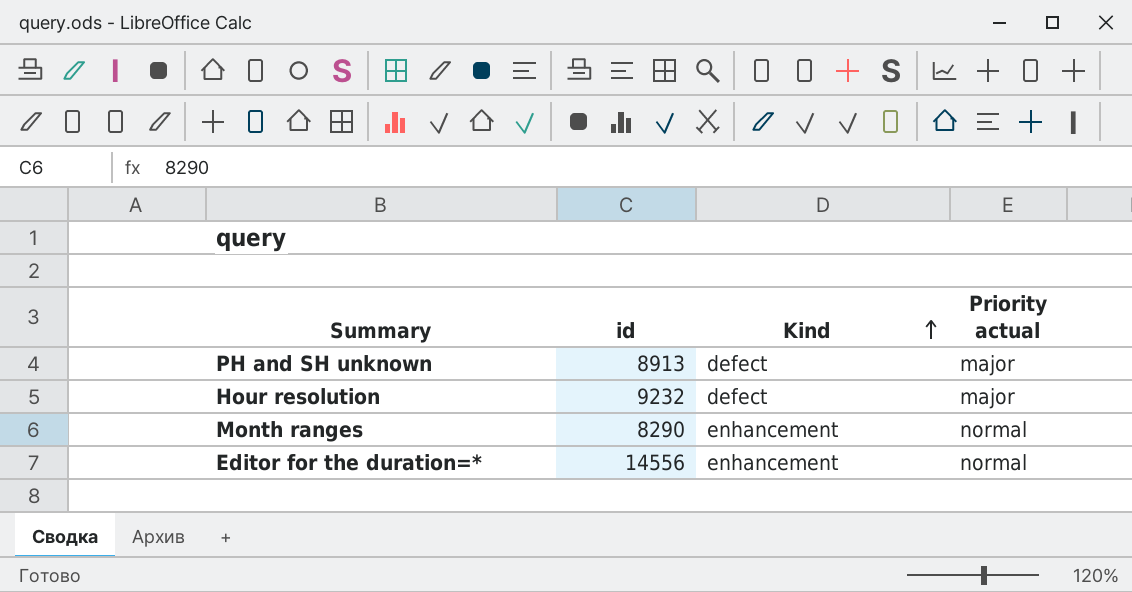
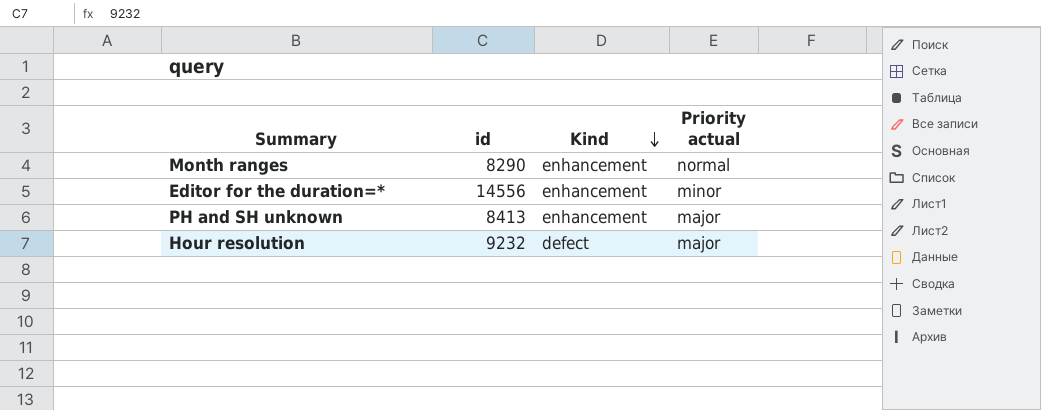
row order: Kind ascending -> Kind descending
Editor for the duration=* | Priority actual: normal -> minor
PH and SH unknown | id: 8913 -> 8413
PH and SH unknown | Kind: defect -> enhancement

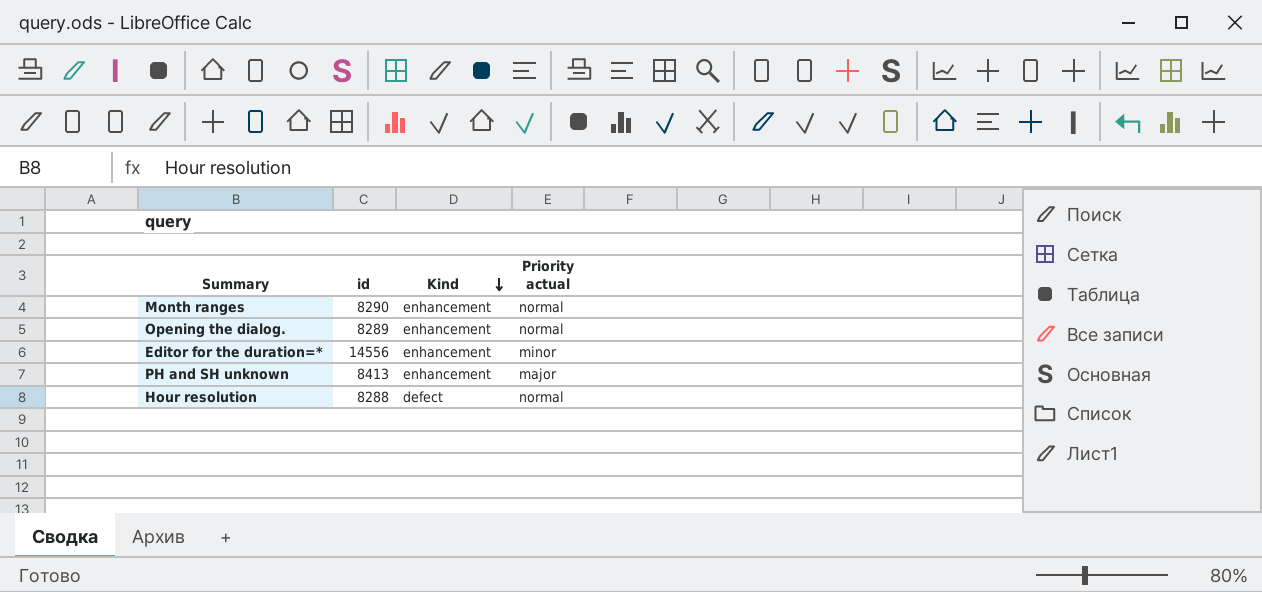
row Opening the dialog.: none -> 8289 | enhancement | normal
Hour resolution | id: 9232 -> 8288
Hour resolution | Priority actual: major -> normal

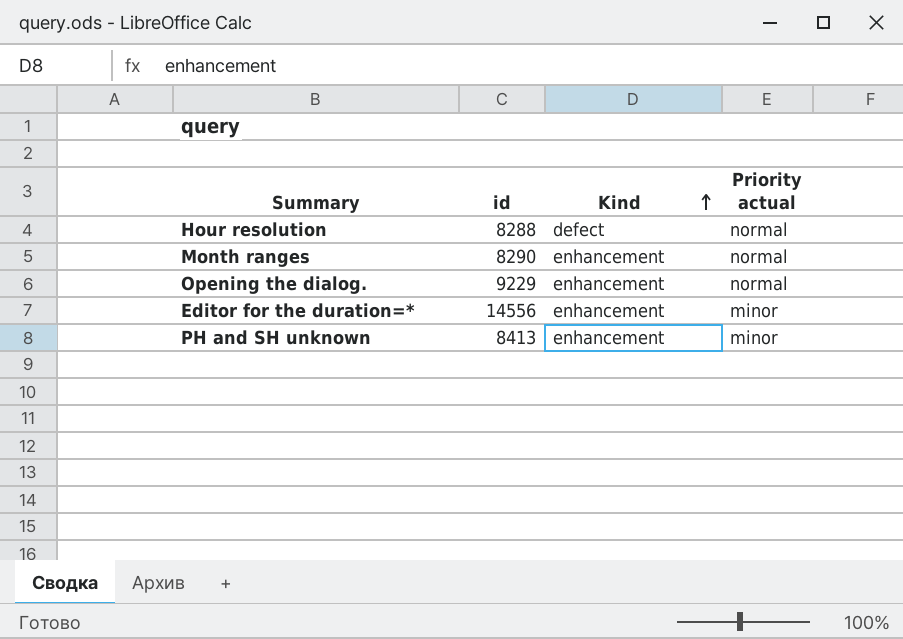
row order: Kind descending -> Kind ascending
Opening the dialog. | id: 8289 -> 9229
PH and SH unknown | Priority actual: major -> minor

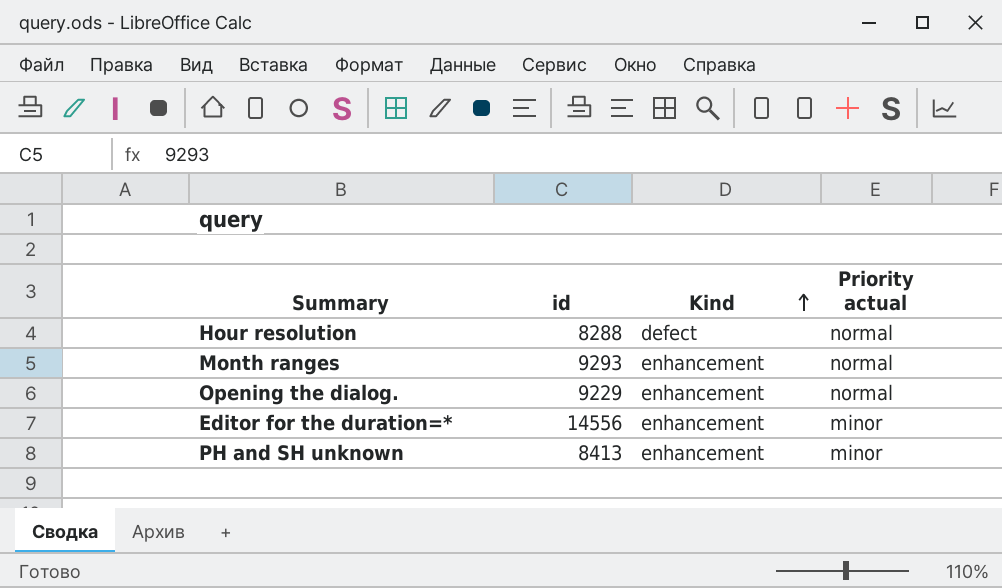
Month ranges | id: 8290 -> 9293

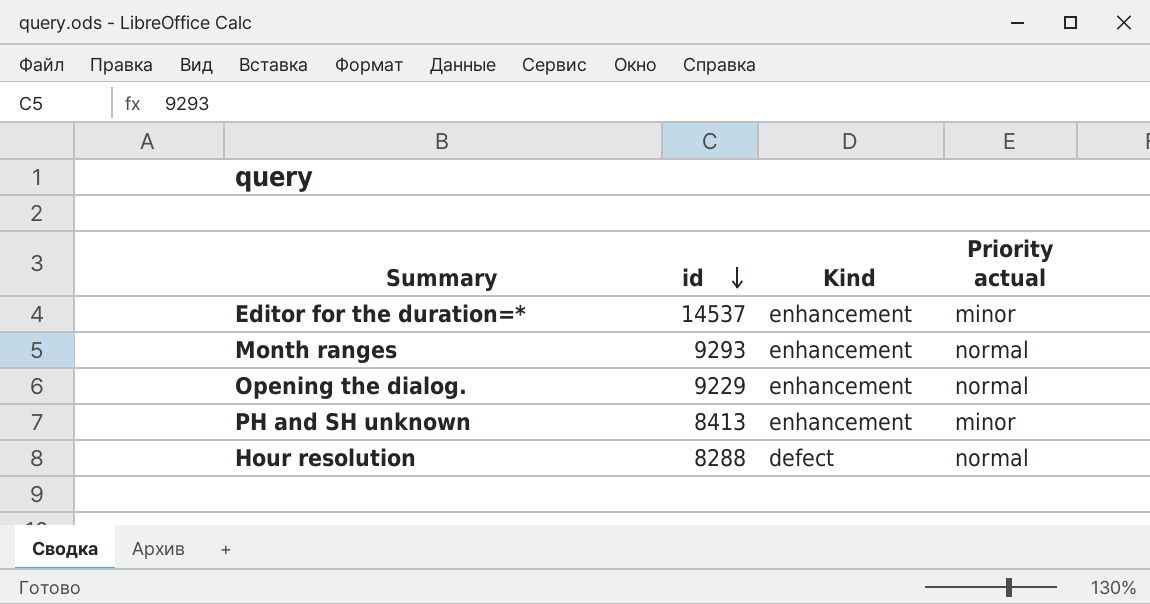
row order: Kind ascending -> id descending
Editor for the duration=* | id: 14556 -> 14537

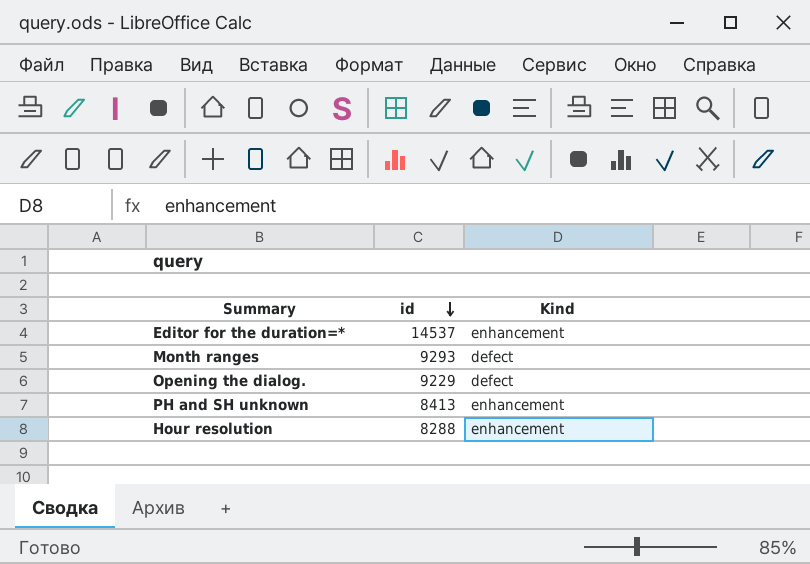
column Priority actual | position: 4 -> none
Month ranges | Kind: enhancement -> defect
Opening the dialog. | Kind: enhancement -> defect
Hour resolution | Kind: defect -> enhancement

